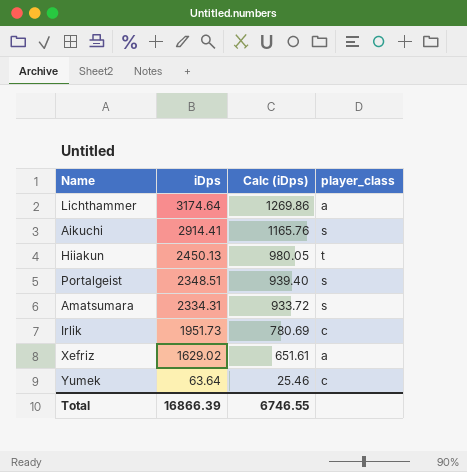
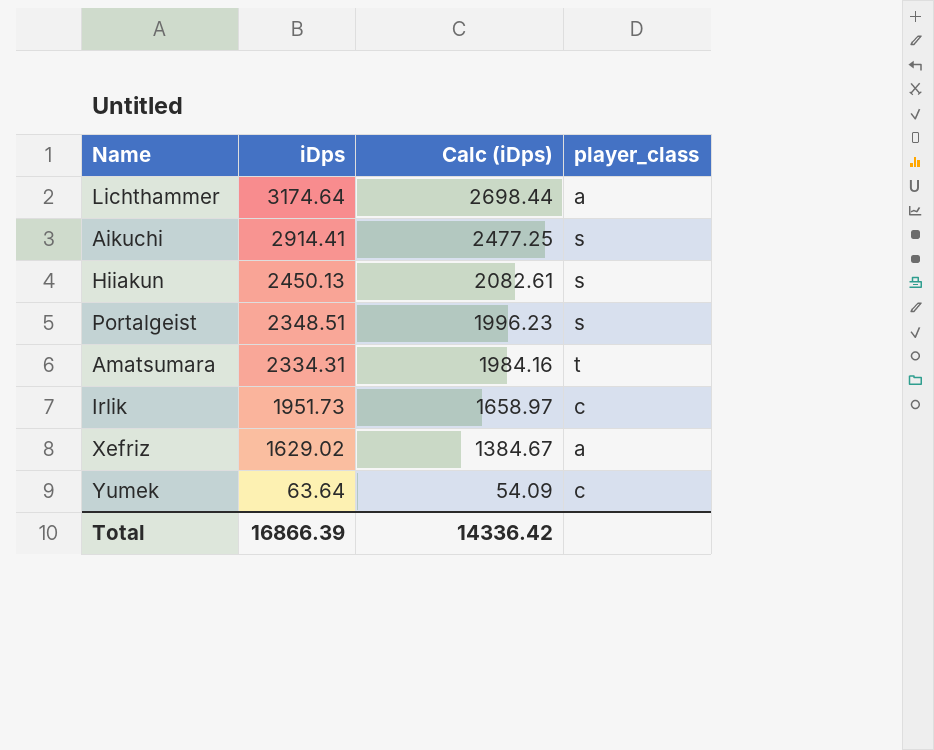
column Calc (iDps) | formula: [iDps] * 0.4 -> [iDps] * 0.85
Hiiakun | player_class: t -> s
Amatsumara | player_class: s -> t
Total | Calc (iDps): 6746.55 -> 14336.42

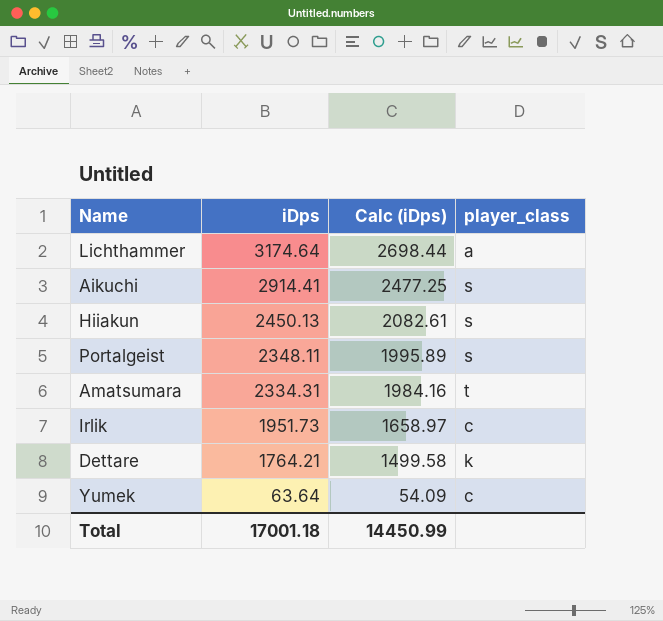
row Xefriz: 1629.02 | 1384.67 | a -> none
Portalgeist | iDps: 2348.51 -> 2348.11
Portalgeist | Calc (iDps): 1996.23 -> 1995.89
row Dettare: none -> 1764.21 | 1499.58 | k
Total | iDps: 16866.39 -> 17001.18
Total | Calc (iDps): 14336.42 -> 14450.99

